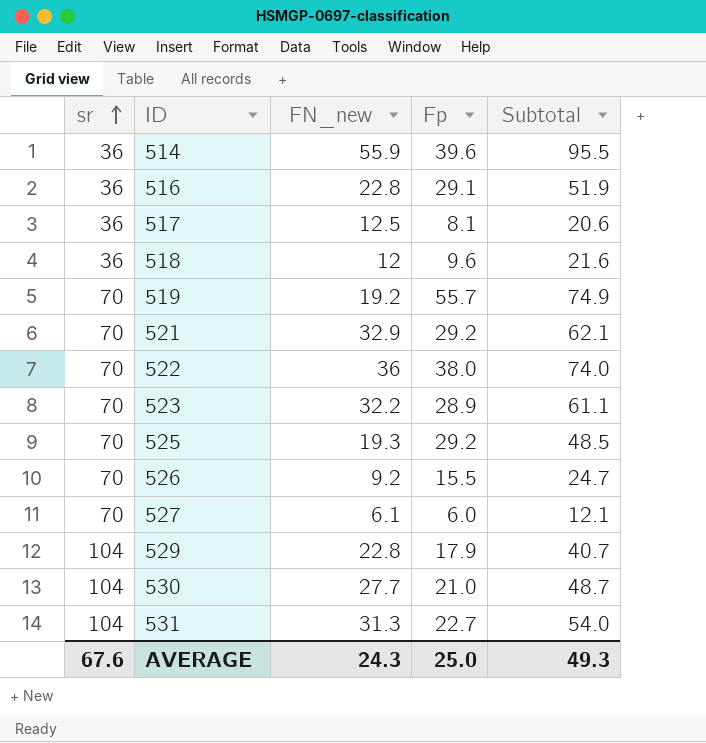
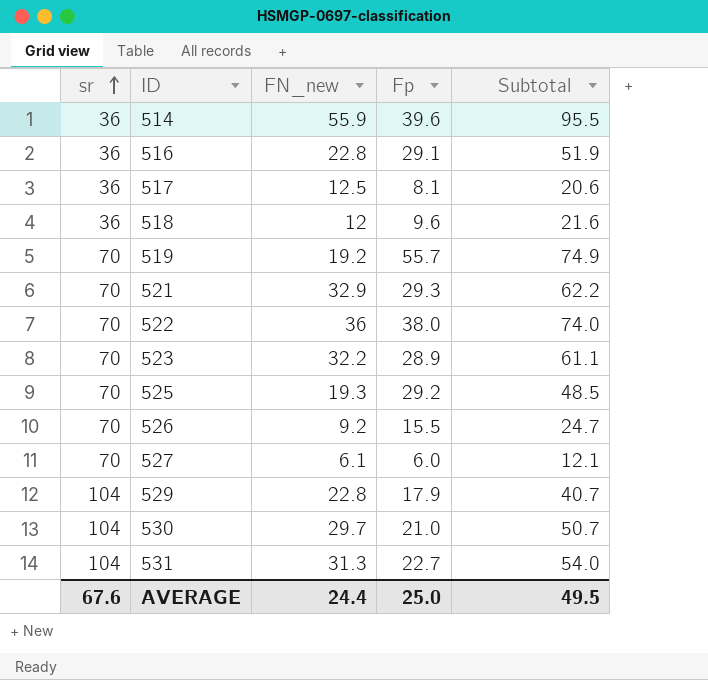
521 | Fp: 29.2 -> 29.3
521 | Subtotal: 62.1 -> 62.2
530 | FN_new: 27.7 -> 29.7
530 | Subtotal: 48.7 -> 50.7
AVERAGE | FN_new: 24.3 -> 24.4
AVERAGE | Subtotal: 49.3 -> 49.5

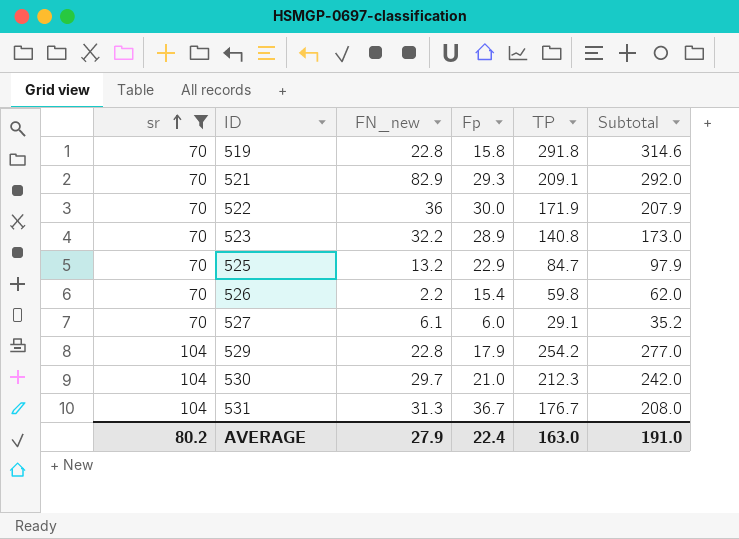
filter: none -> sr != 36
column TP | position: none -> 5
column Subtotal | formula: [FN_new] + [Fp] -> [FN_new] + [TP]
519 | FN_new: 19.2 -> 22.8
519 | Fp: 55.7 -> 15.8
521 | FN_new: 32.9 -> 82.9
522 | Fp: 38.0 -> 30.0
525 | FN_new: 19.3 -> 13.2
525 | Fp: 29.2 -> 22.9
526 | FN_new: 9.2 -> 2.2
526 | Fp: 15.5 -> 15.4
531 | Fp: 22.7 -> 36.7
AVERAGE | sr: 67.6 -> 80.2
AVERAGE | FN_new: 24.4 -> 27.9
AVERAGE | Fp: 25.0 -> 22.4
AVERAGE | Subtotal: 49.5 -> 191.0

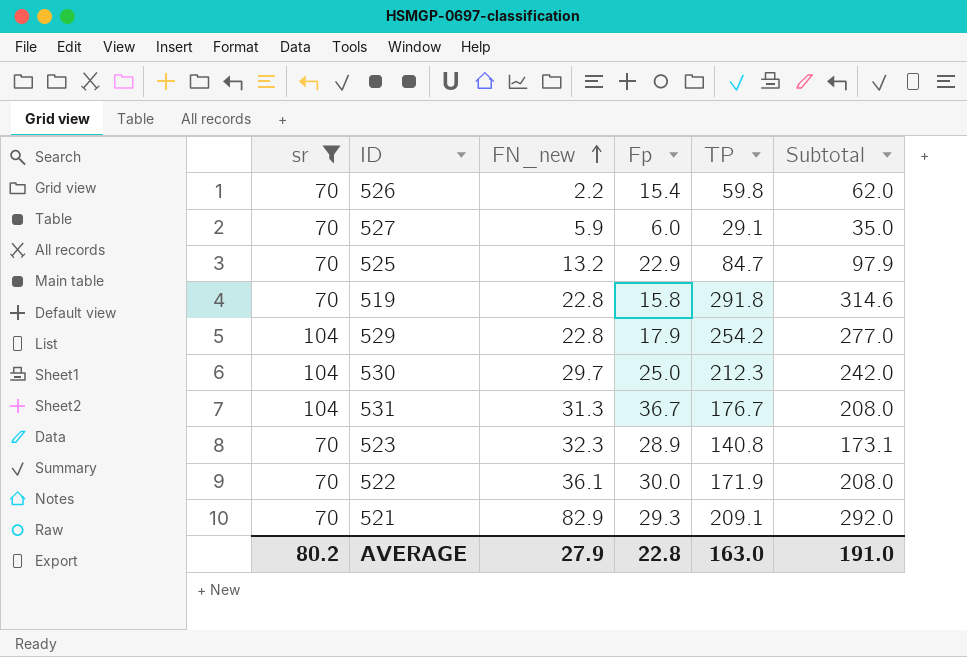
row order: sr ascending -> FN_new ascending
527 | FN_new: 6.1 -> 5.9
527 | Subtotal: 35.2 -> 35.0
530 | Fp: 21.0 -> 25.0
523 | FN_new: 32.2 -> 32.3
523 | Subtotal: 173.0 -> 173.1
522 | FN_new: 36 -> 36.1
522 | Subtotal: 207.9 -> 208.0
AVERAGE | Fp: 22.4 -> 22.8

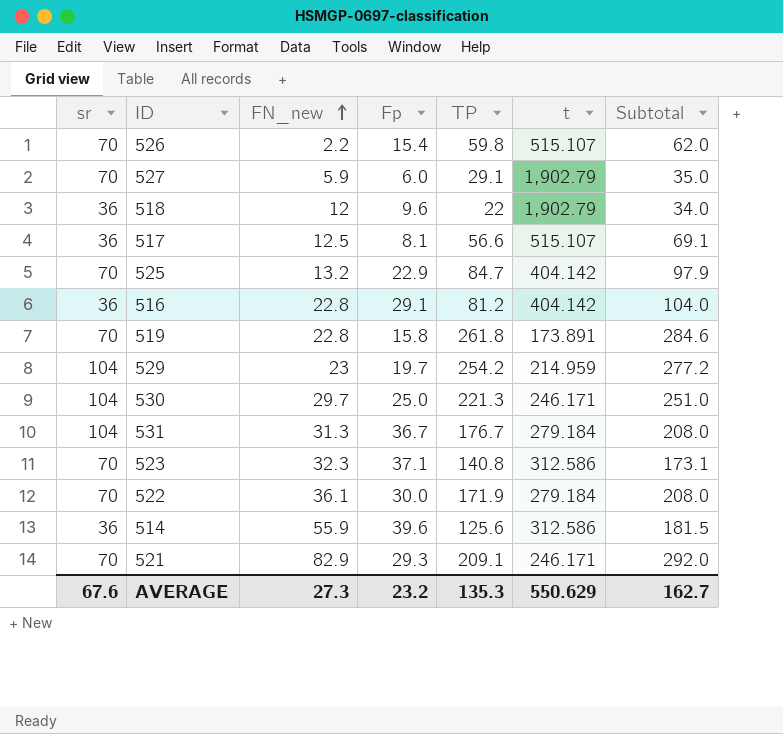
filter: sr != 36 -> none
column t | position: none -> 6
519 | TP: 291.8 -> 261.8
519 | Subtotal: 314.6 -> 284.6
529 | FN_new: 22.8 -> 23
529 | Fp: 17.9 -> 19.7
529 | Subtotal: 277.0 -> 277.2
530 | TP: 212.3 -> 221.3
530 | Subtotal: 242.0 -> 251.0
523 | Fp: 28.9 -> 37.1
AVERAGE | sr: 80.2 -> 67.6
AVERAGE | FN_new: 27.9 -> 27.3
AVERAGE | Fp: 22.8 -> 23.2
AVERAGE | TP: 163.0 -> 135.3
AVERAGE | Subtotal: 191.0 -> 162.7

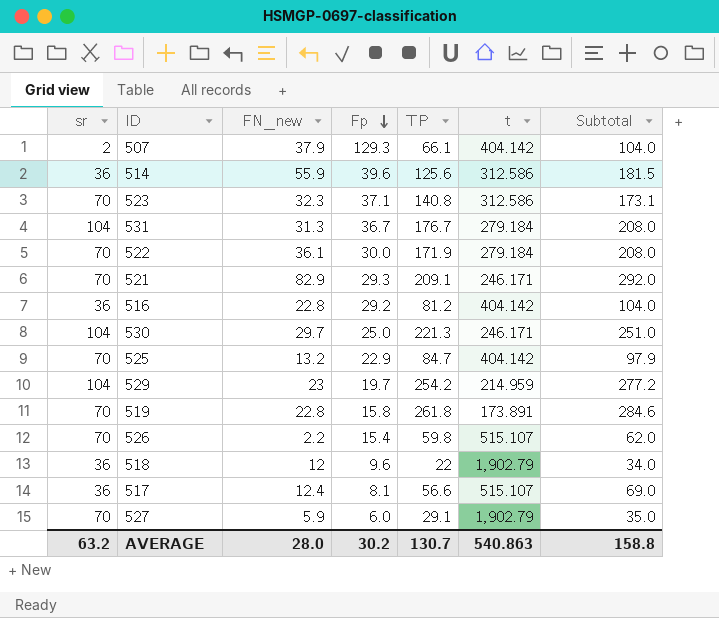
row order: FN_new ascending -> Fp descending
row 507: none -> 2 | 37.9 | 129.3 | 66.1 | 404.142 | 104.0
516 | Fp: 29.1 -> 29.2
517 | FN_new: 12.5 -> 12.4
517 | Subtotal: 69.1 -> 69.0
AVERAGE | sr: 67.6 -> 63.2
AVERAGE | FN_new: 27.3 -> 28.0
AVERAGE | Fp: 23.2 -> 30.2
AVERAGE | TP: 135.3 -> 130.7
AVERAGE | t: 550.629 -> 540.863
AVERAGE | Subtotal: 162.7 -> 158.8

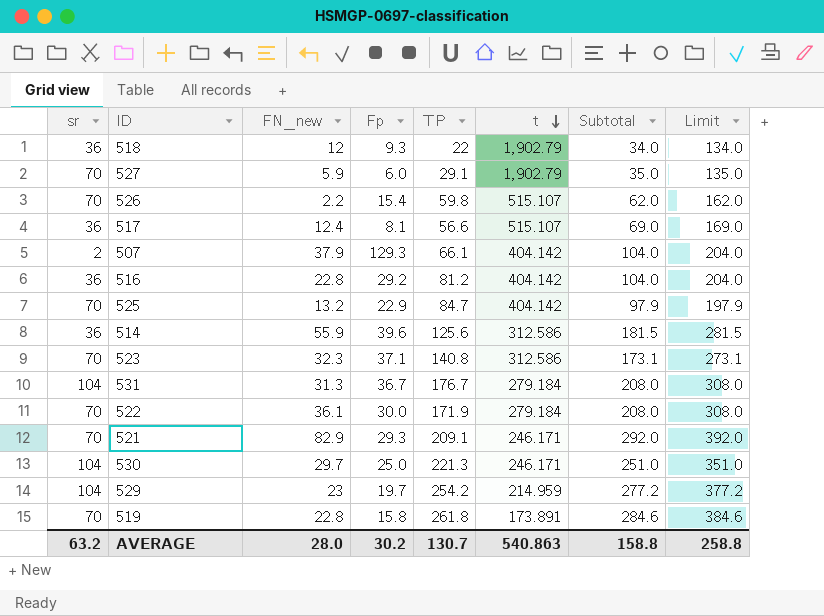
row order: Fp descending -> t descending
column Limit | formula: none -> [Subtotal] + 100
518 | Fp: 9.6 -> 9.3

